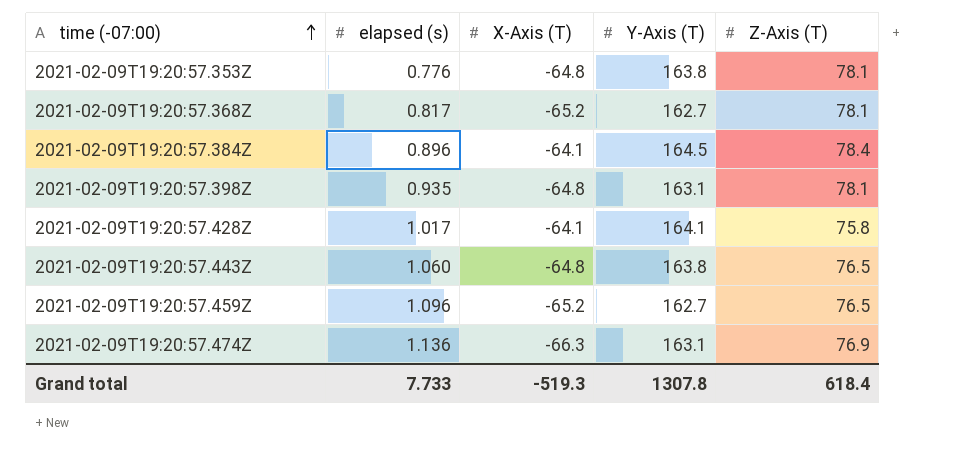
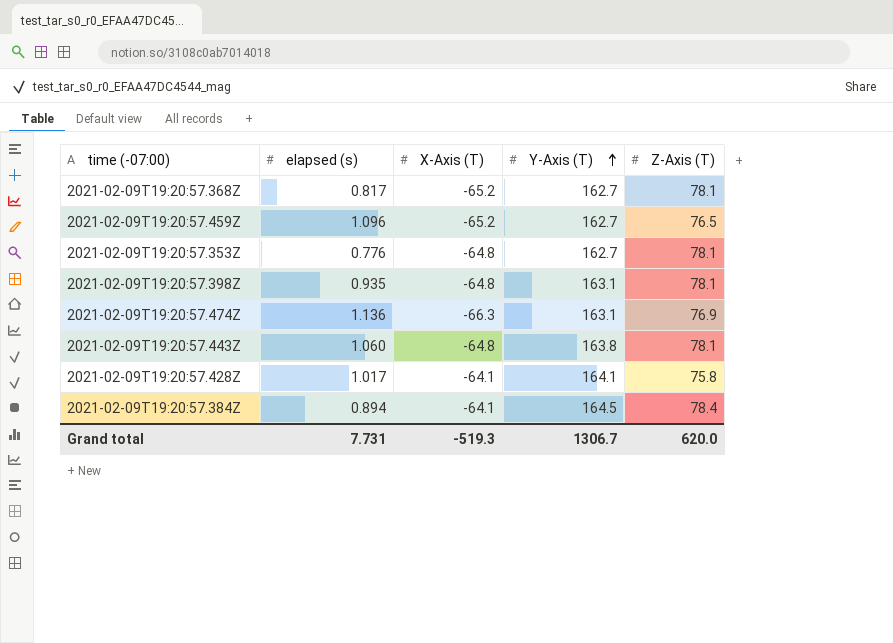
row order: time (-07:00) ascending -> Y-Axis (T) ascending
2021-02-09T19:20:57.353Z | Y-Axis (T): 163.8 -> 162.7
2021-02-09T19:20:57.443Z | Z-Axis (T): 76.5 -> 78.1
2021-02-09T19:20:57.384Z | elapsed (s): 0.896 -> 0.894
Grand total | elapsed (s): 7.733 -> 7.731
Grand total | Y-Axis (T): 1307.8 -> 1306.7
Grand total | Z-Axis (T): 618.4 -> 620.0

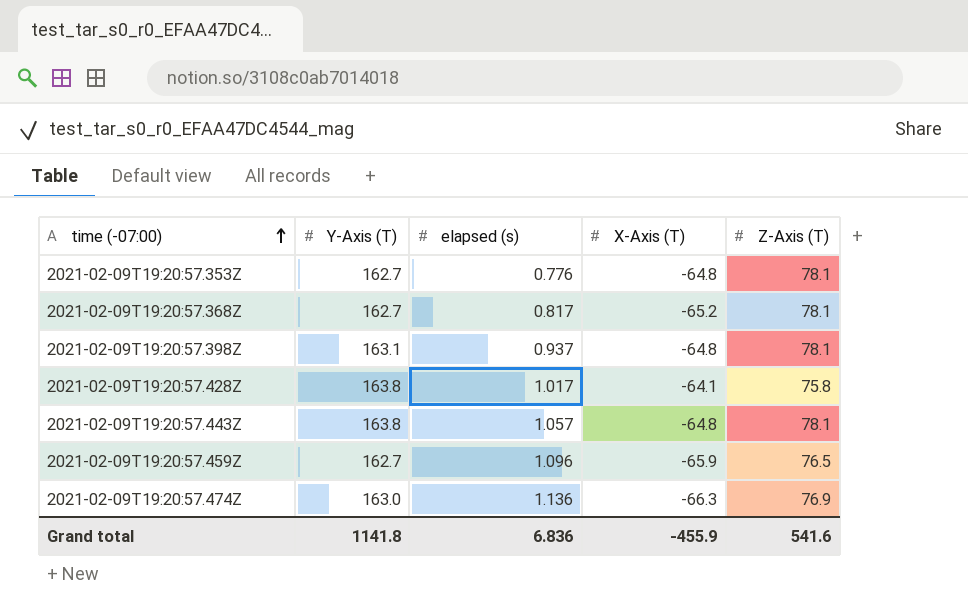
row order: Y-Axis (T) ascending -> time (-07:00) ascending
column Y-Axis (T) | position: 4 -> 2
row 2021-02-09T19:20:57.384Z: 0.894 | -64.1 | 164.5 | 78.4 -> none
2021-02-09T19:20:57.398Z | elapsed (s): 0.935 -> 0.937
2021-02-09T19:20:57.428Z | Y-Axis (T): 164.1 -> 163.8
2021-02-09T19:20:57.443Z | elapsed (s): 1.060 -> 1.057
2021-02-09T19:20:57.459Z | X-Axis (T): -65.2 -> -65.9
2021-02-09T19:20:57.474Z | Y-Axis (T): 163.1 -> 163.0
Grand total | Y-Axis (T): 1306.7 -> 1141.8
Grand total | elapsed (s): 7.731 -> 6.836
Grand total | X-Axis (T): -519.3 -> -455.9
Grand total | Z-Axis (T): 620.0 -> 541.6

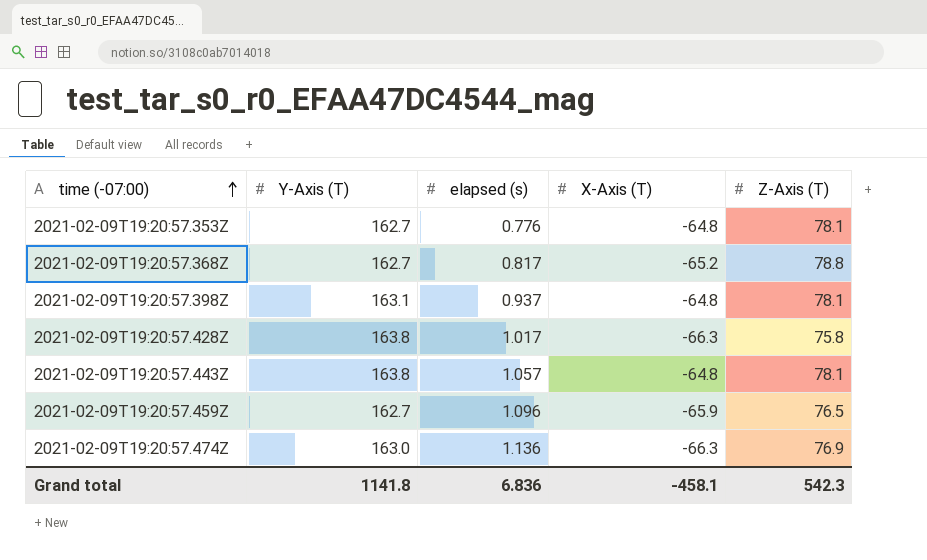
2021-02-09T19:20:57.368Z | Z-Axis (T): 78.1 -> 78.8
2021-02-09T19:20:57.428Z | X-Axis (T): -64.1 -> -66.3
Grand total | X-Axis (T): -455.9 -> -458.1
Grand total | Z-Axis (T): 541.6 -> 542.3

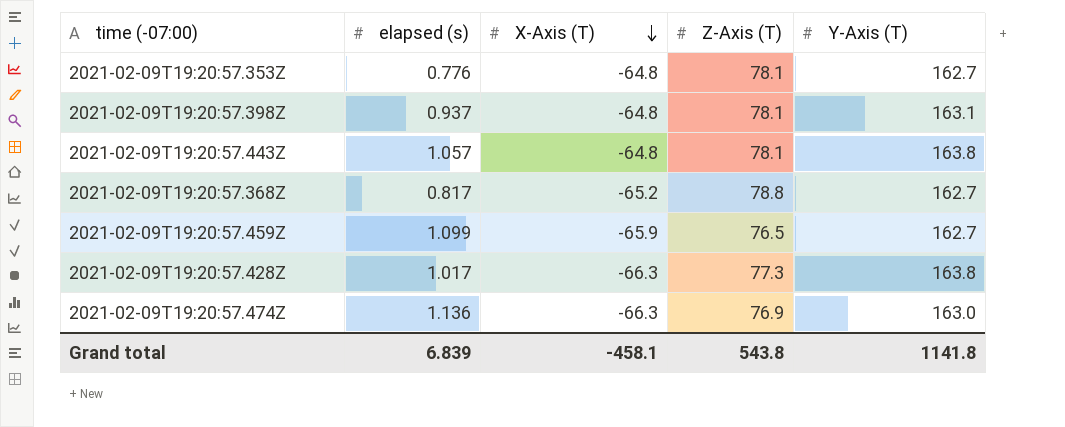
row order: time (-07:00) ascending -> X-Axis (T) descending
column Y-Axis (T) | position: 2 -> 5
2021-02-09T19:20:57.459Z | elapsed (s): 1.096 -> 1.099
2021-02-09T19:20:57.428Z | Z-Axis (T): 75.8 -> 77.3
Grand total | elapsed (s): 6.836 -> 6.839
Grand total | Z-Axis (T): 542.3 -> 543.8

